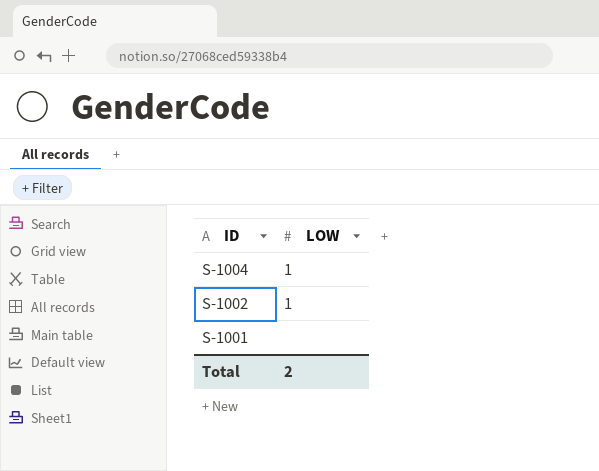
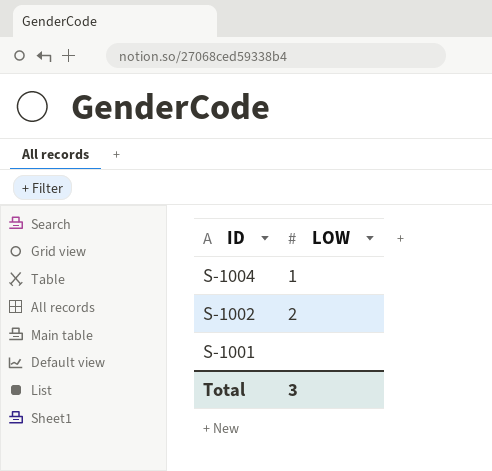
S-1002 | LOW: 1 -> 2
Total | LOW: 2 -> 3

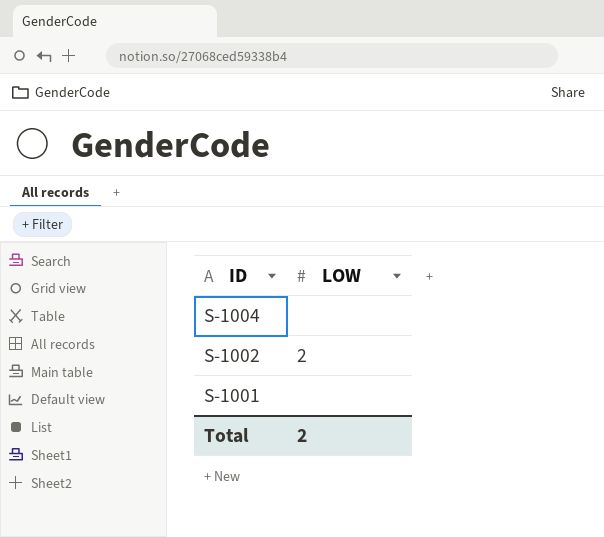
S-1004 | LOW: 1 -> none
Total | LOW: 3 -> 2

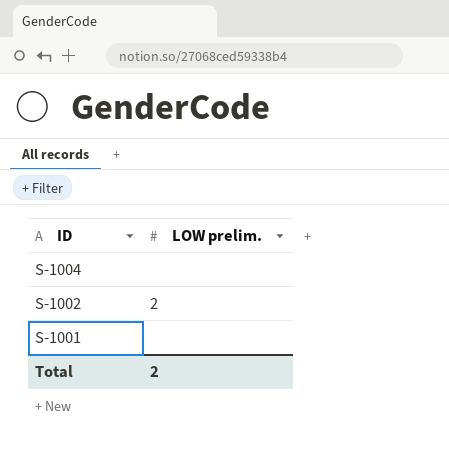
column name: LOW -> LOW prelim.

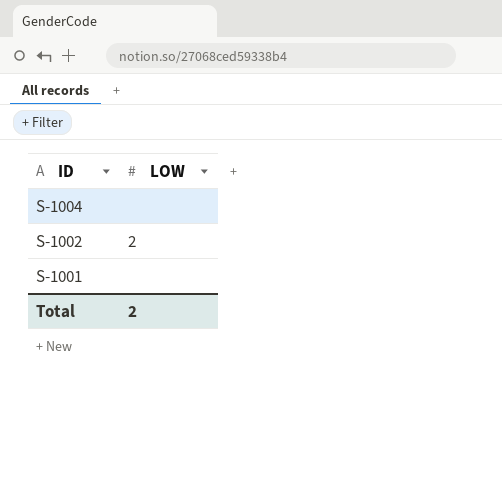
column name: LOW prelim. -> LOW

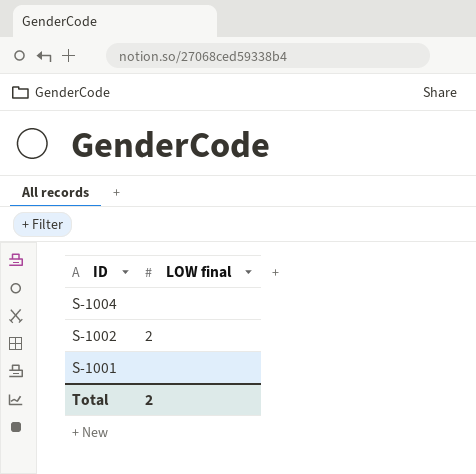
column name: LOW -> LOW final

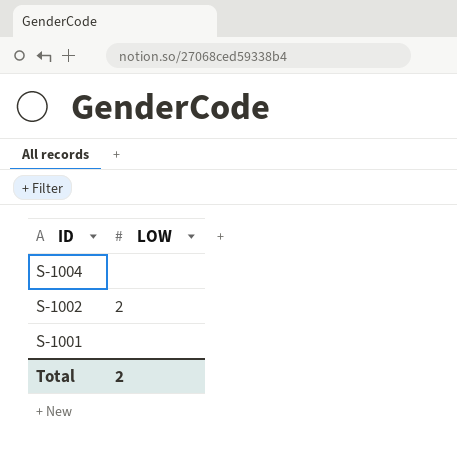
column name: LOW final -> LOW

